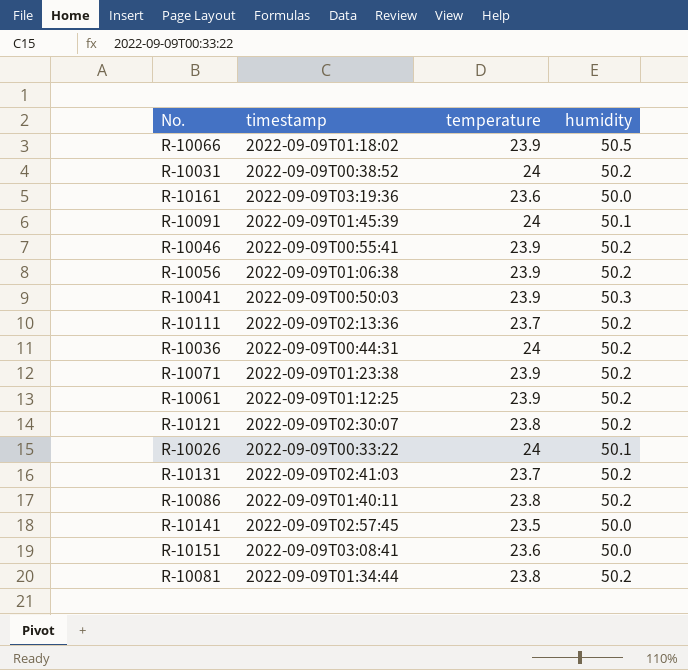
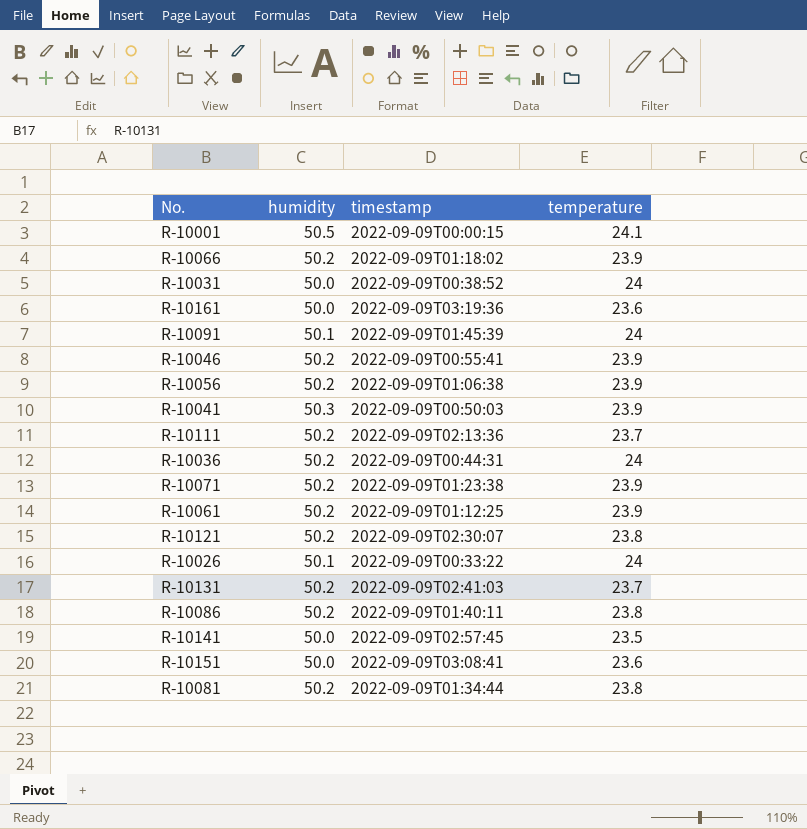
column humidity | position: 4 -> 2
row R-10001: none -> 50.5 | 2022-09-09T00:00:15 | 24.1
R-10066 | humidity: 50.5 -> 50.2
R-10031 | humidity: 50.2 -> 50.0

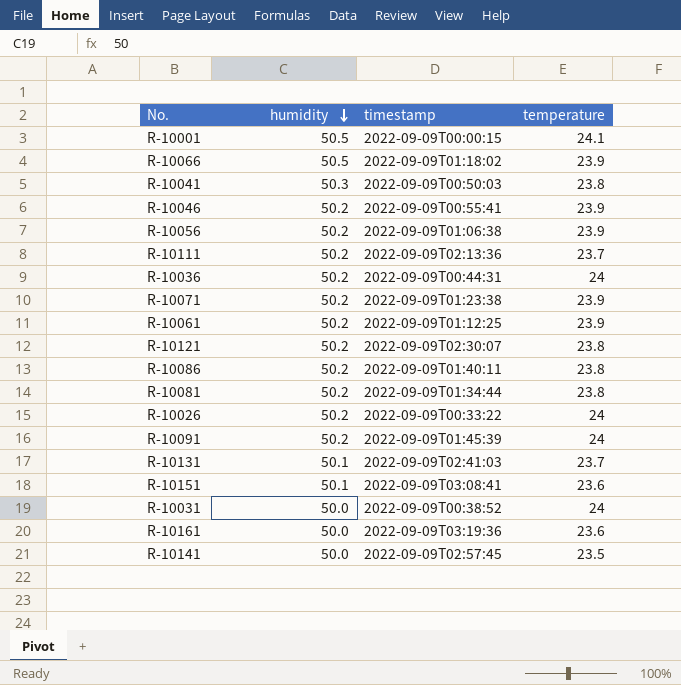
row order: none -> humidity descending
R-10066 | humidity: 50.2 -> 50.5
R-10041 | temperature: 23.9 -> 23.8
R-10026 | humidity: 50.1 -> 50.2
R-10091 | humidity: 50.1 -> 50.2
R-10131 | humidity: 50.2 -> 50.1
R-10151 | humidity: 50.0 -> 50.1

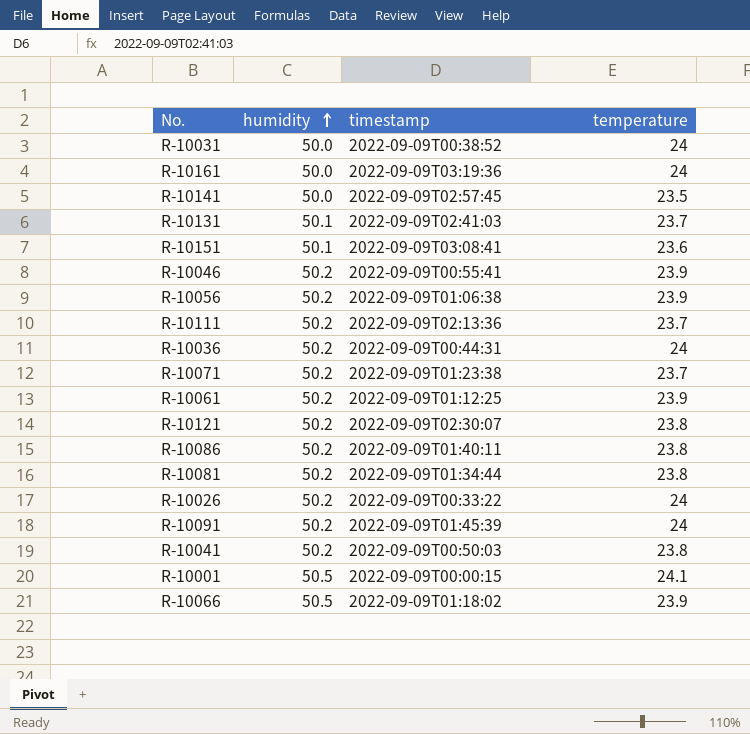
row order: humidity descending -> humidity ascending
R-10161 | temperature: 23.6 -> 24
R-10071 | temperature: 23.9 -> 23.7
R-10041 | humidity: 50.3 -> 50.2

